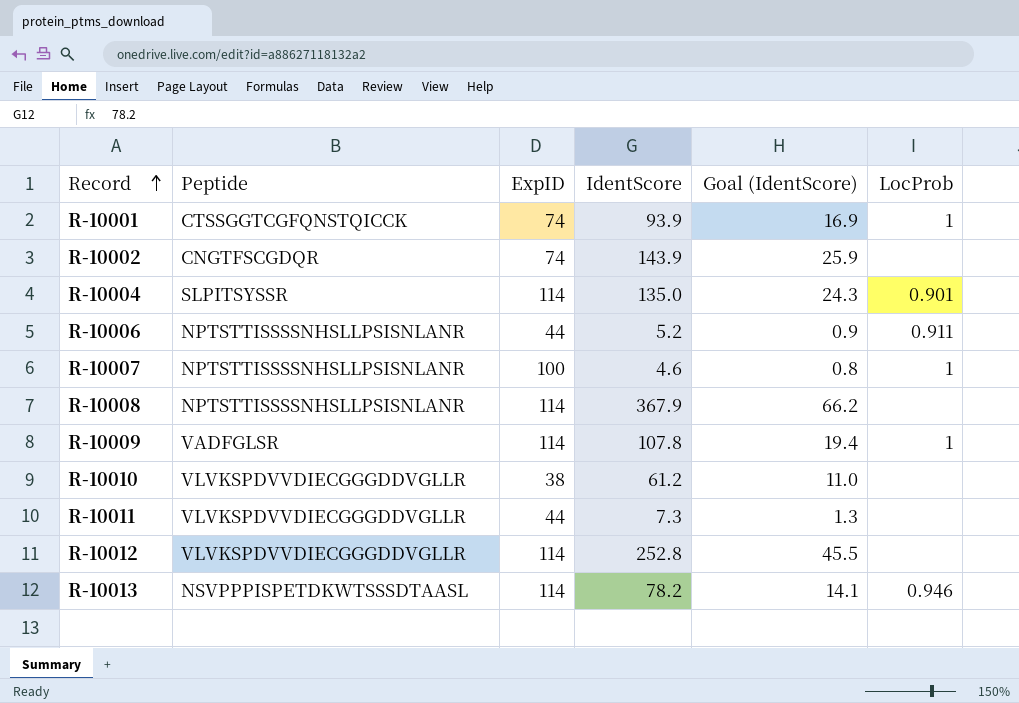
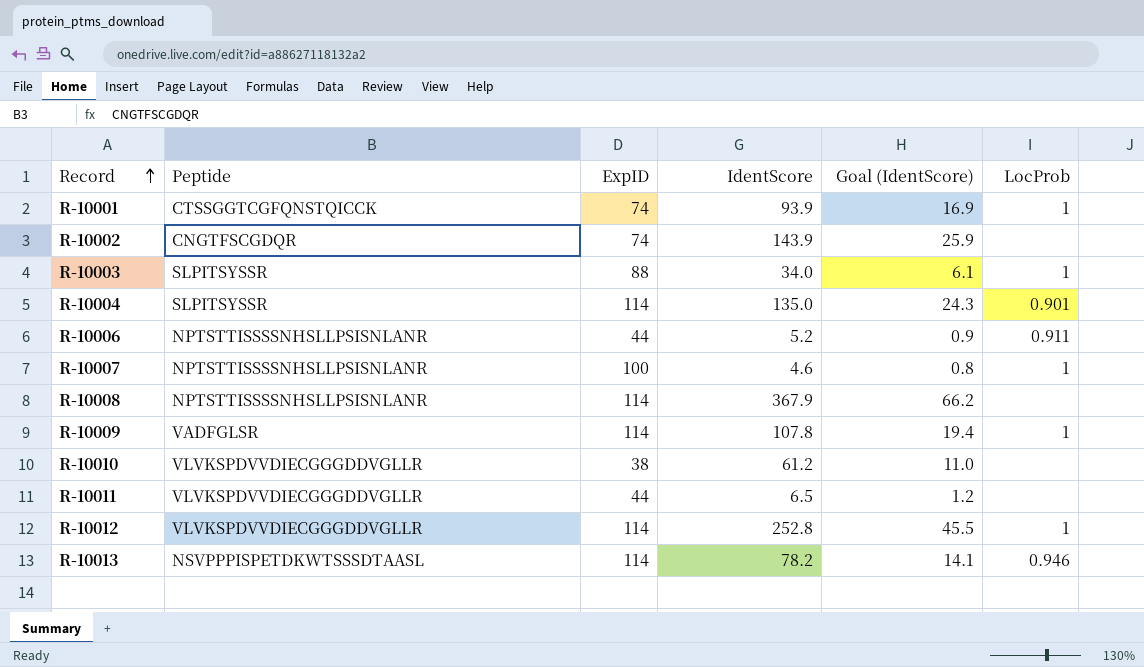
row R-10003: none -> SLPITSYSSR | 88 | 34.0 | 6.1 | 1
R-10011 | IdentScore: 7.3 -> 6.5
R-10011 | Goal (IdentScore): 1.3 -> 1.2
R-10012 | LocProb: none -> 1

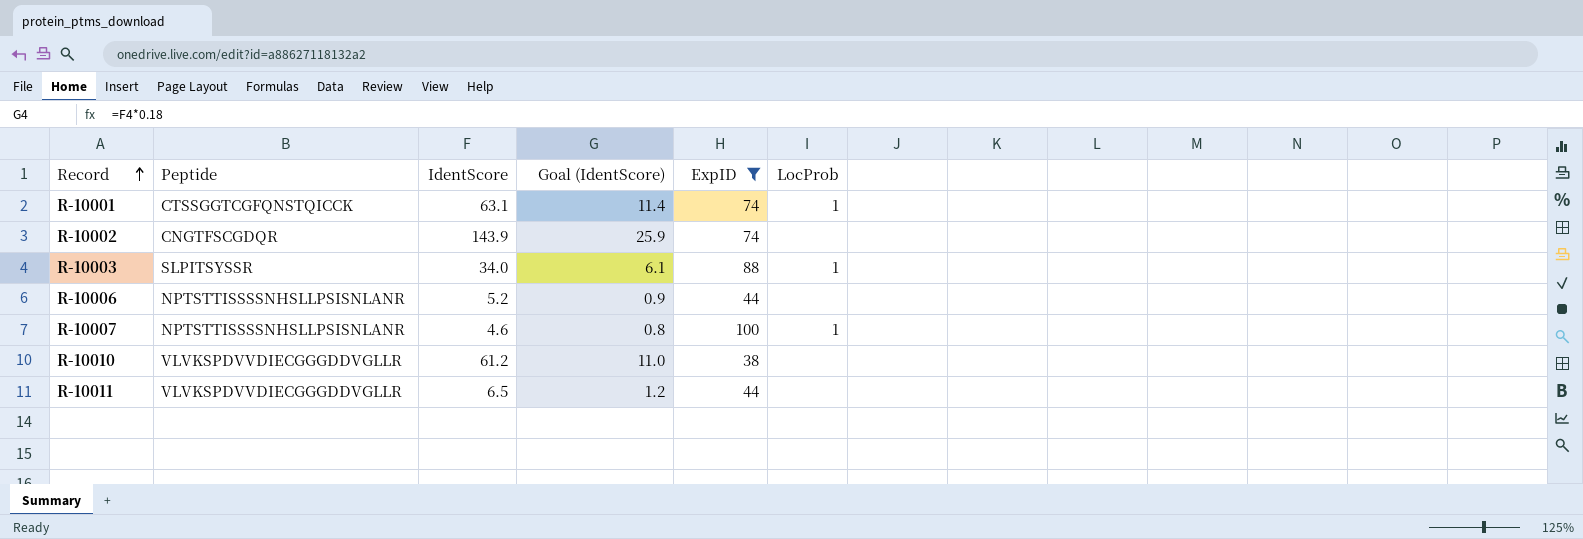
filter: none -> ExpID != 114
column ExpID | position: 3 -> 5
R-10001 | IdentScore: 93.9 -> 63.1
R-10001 | Goal (IdentScore): 16.9 -> 11.4
R-10006 | LocProb: 0.911 -> none

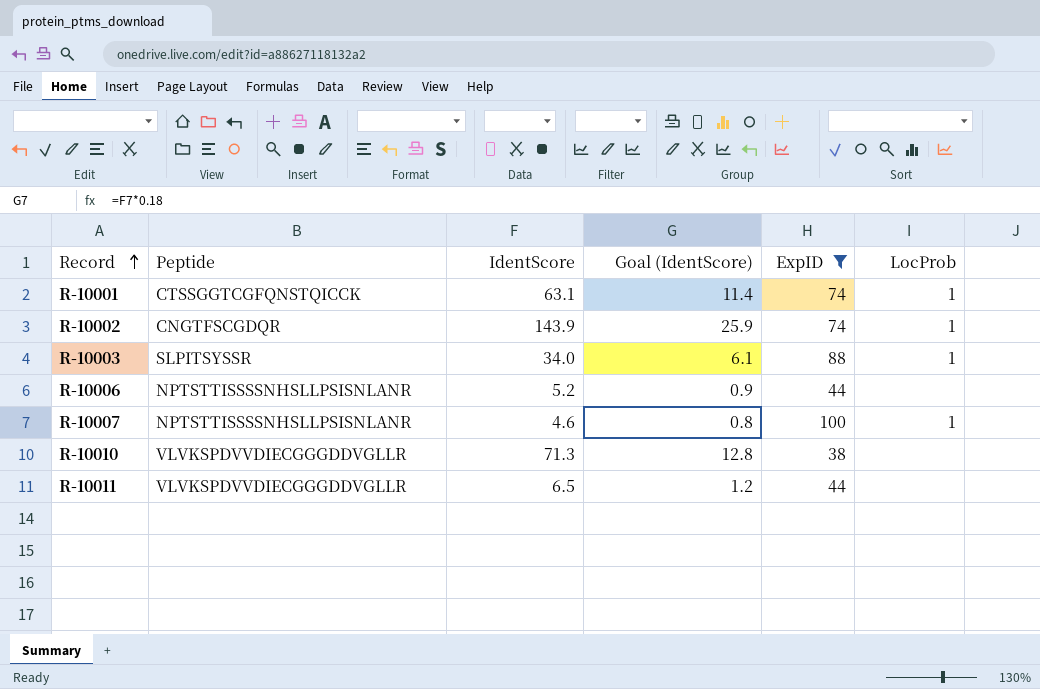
R-10002 | LocProb: none -> 1
R-10010 | IdentScore: 61.2 -> 71.3
R-10010 | Goal (IdentScore): 11.0 -> 12.8

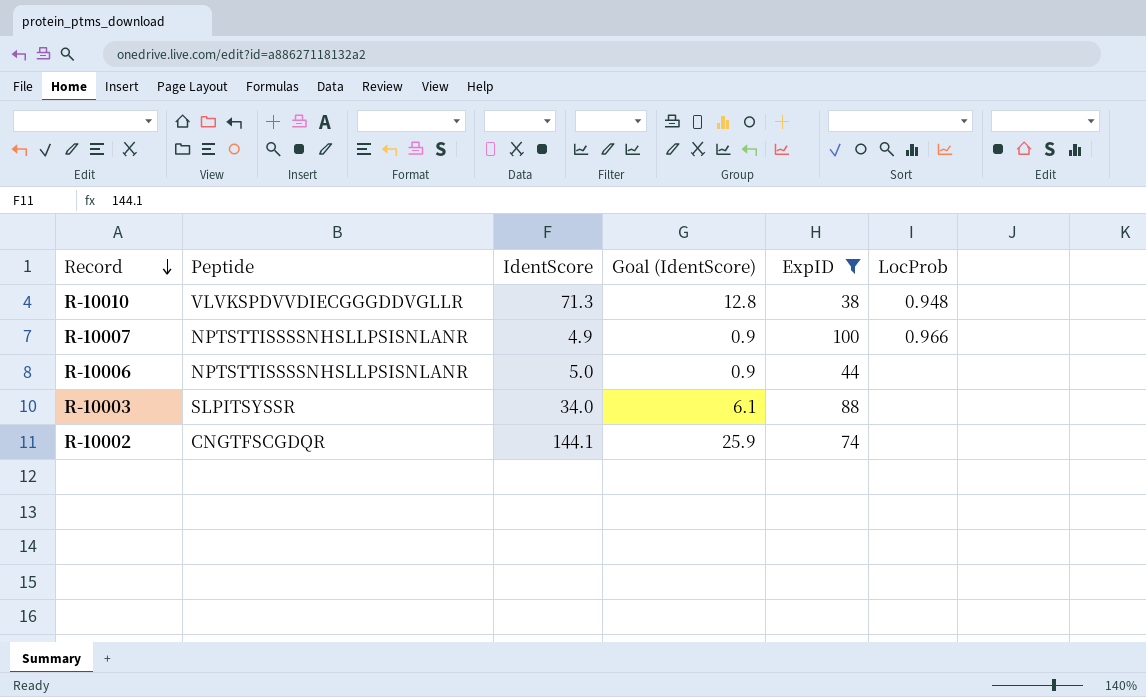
row order: Record ascending -> Record descending
row R-10001: CTSSGGTCGFQNSTQICCK | 63.1 | 11.4 | 74 | 1 -> none
row R-10011: VLVKSPDVVDIECGGGDDVGLLR | 6.5 | 1.2 | 44 | none -> none
R-10010 | LocProb: none -> 0.948
R-10007 | IdentScore: 4.6 -> 4.9
R-10007 | Goal (IdentScore): 0.8 -> 0.9
R-10007 | LocProb: 1 -> 0.966
R-10006 | IdentScore: 5.2 -> 5.0
R-10003 | LocProb: 1 -> none
R-10002 | IdentScore: 143.9 -> 144.1
R-10002 | LocProb: 1 -> none

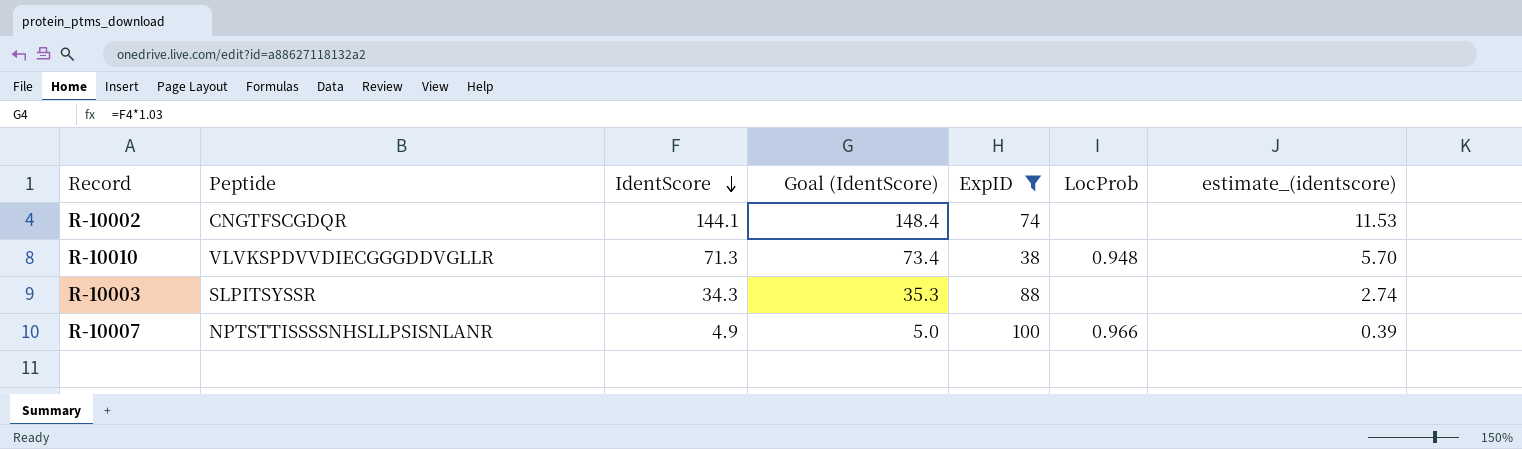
row order: Record descending -> IdentScore descending
column Goal (IdentScore) | formula: [IdentScore] * 0.18 -> [IdentScore] * 1.03
column estimate_(identscore) | formula: none -> [IdentScore] * 0.08
row R-10006: NPTSTTISSSSNHSLLPSISNLANR | 5.0 | 0.9 | 44 | none -> none
R-10003 | IdentScore: 34.0 -> 34.3

